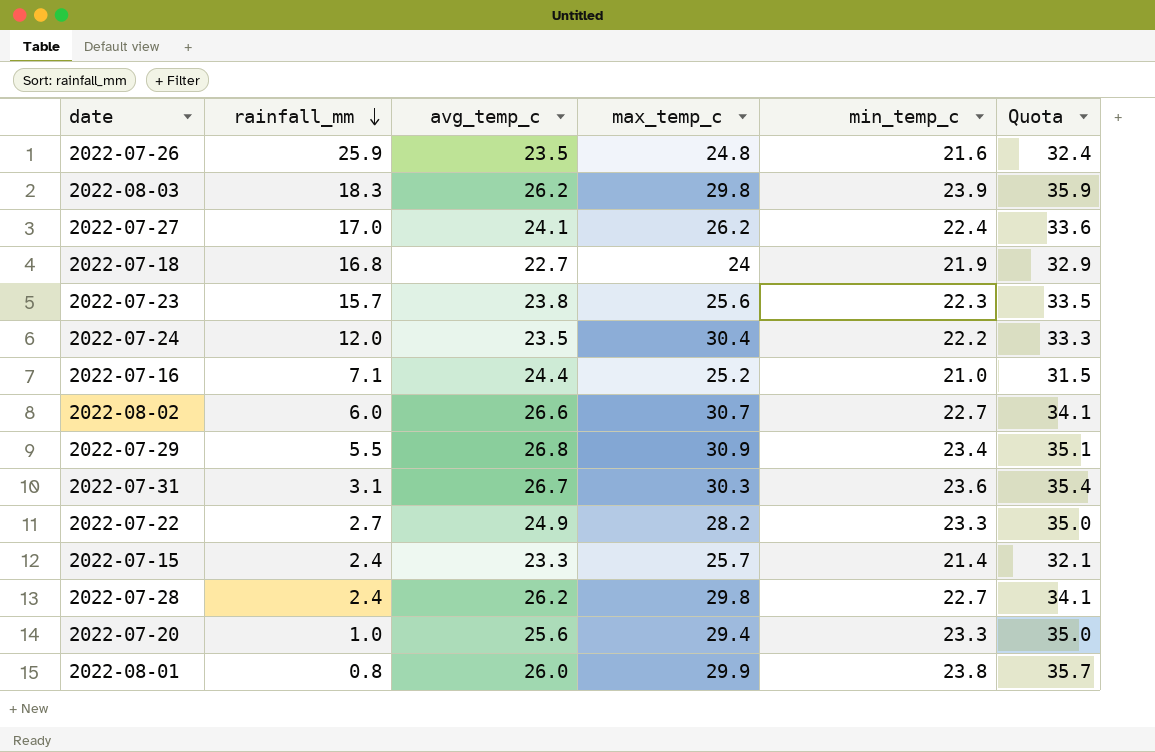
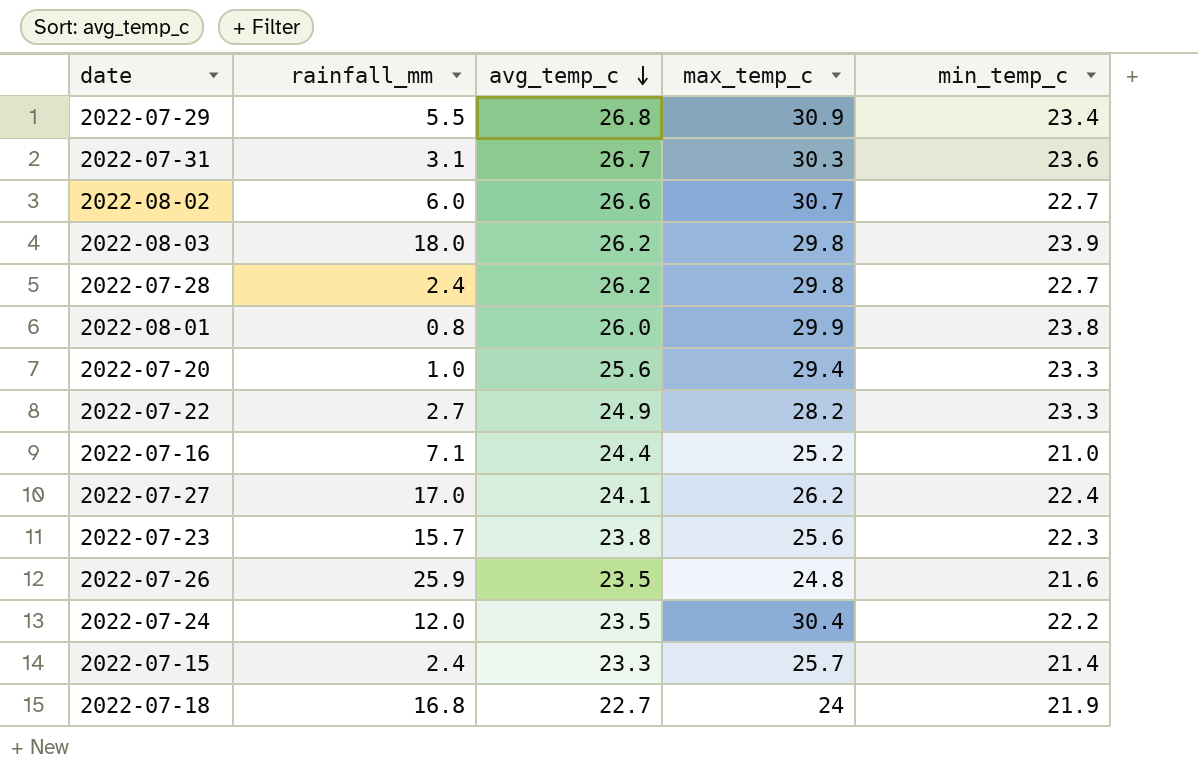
row order: rainfall_mm descending -> avg_temp_c descending
column Quota | formula: [min_temp_c] * 1.5 -> none
2022-08-03 | rainfall_mm: 18.3 -> 18.0

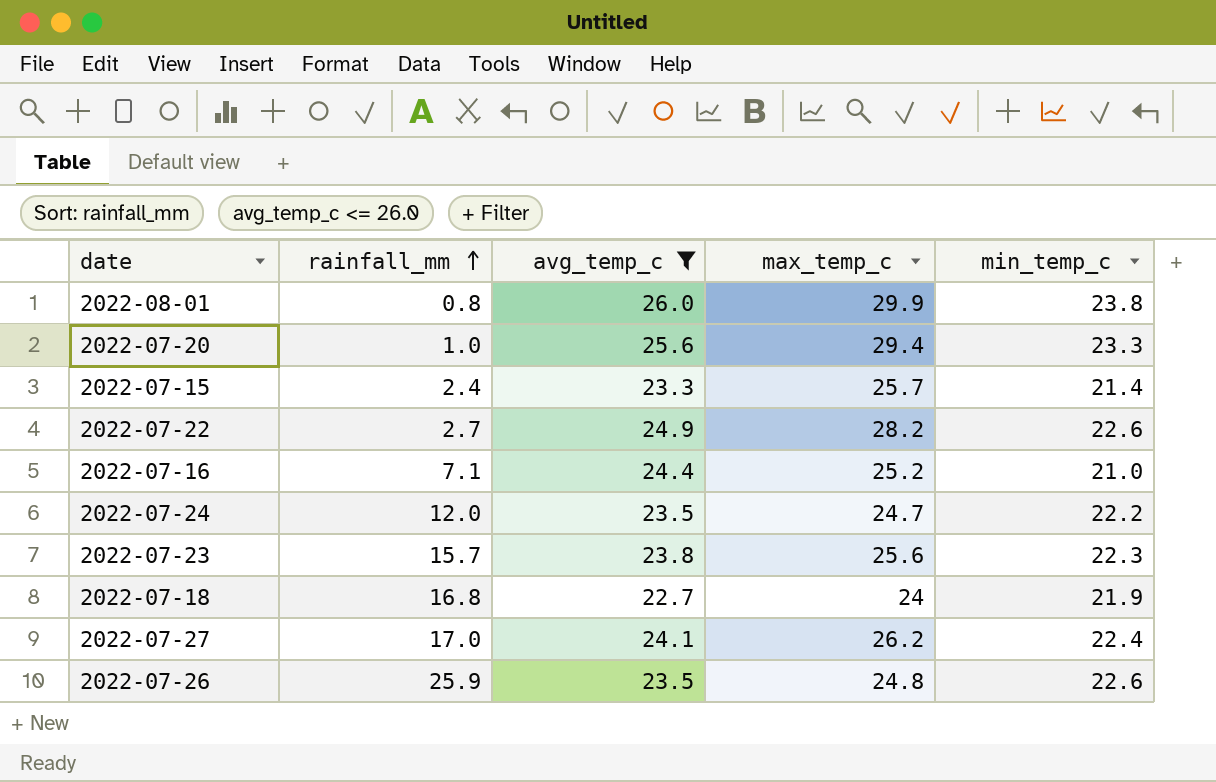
filter: none -> avg_temp_c <= 26.0
row order: avg_temp_c descending -> rainfall_mm ascending
2022-07-22 | min_temp_c: 23.3 -> 22.6
2022-07-24 | max_temp_c: 30.4 -> 24.7
2022-07-26 | min_temp_c: 21.6 -> 22.6

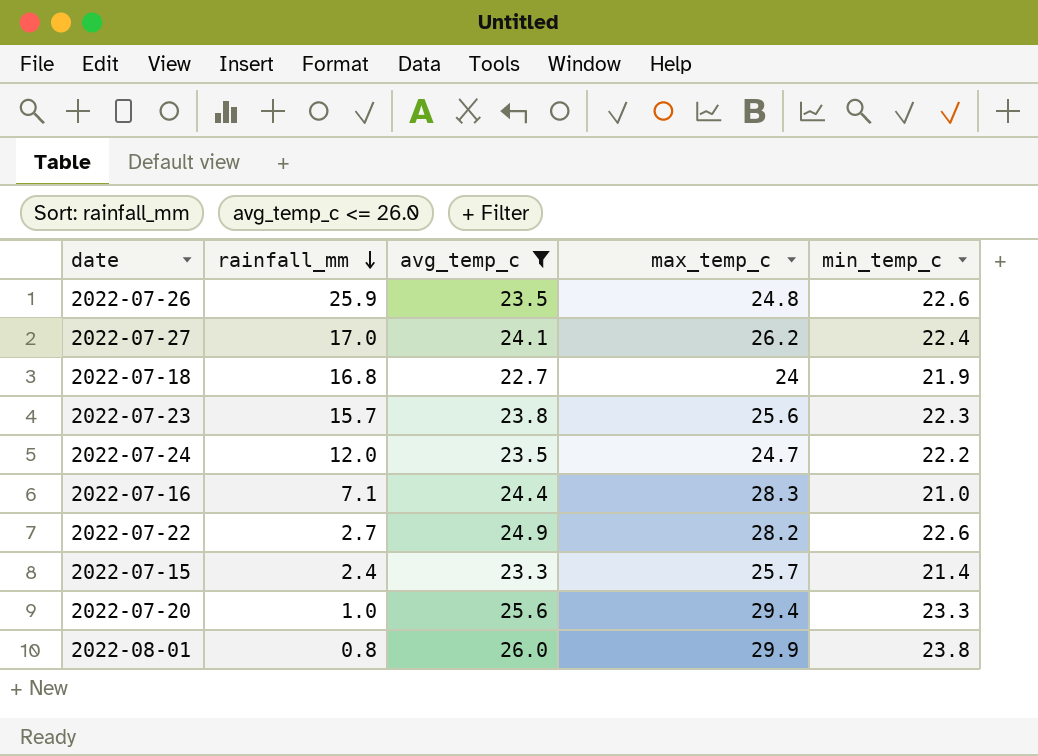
row order: rainfall_mm ascending -> rainfall_mm descending
2022-07-16 | max_temp_c: 25.2 -> 28.3

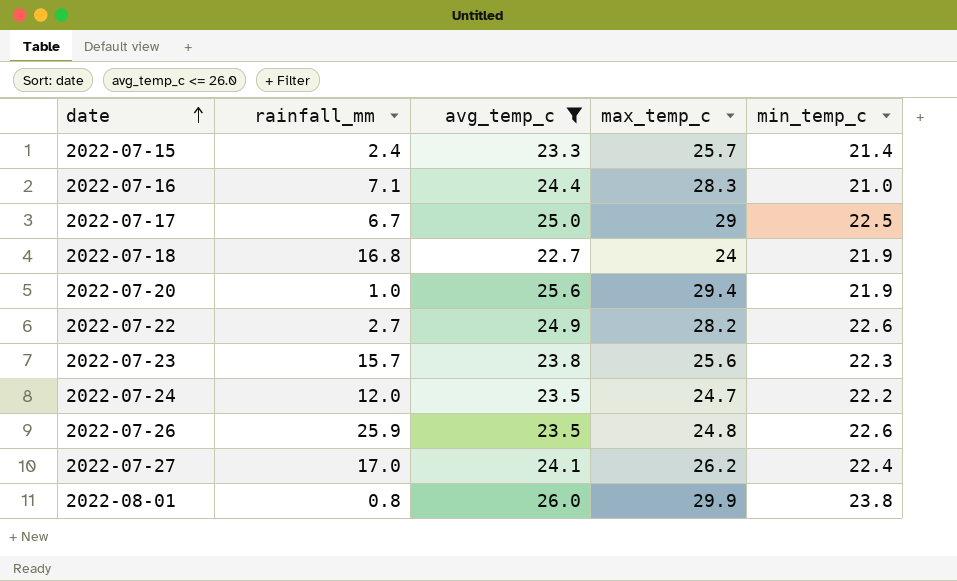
row order: rainfall_mm descending -> date ascending
row 2022-07-17: none -> 6.7 | 25.0 | 29 | 22.5
2022-07-20 | min_temp_c: 23.3 -> 21.9

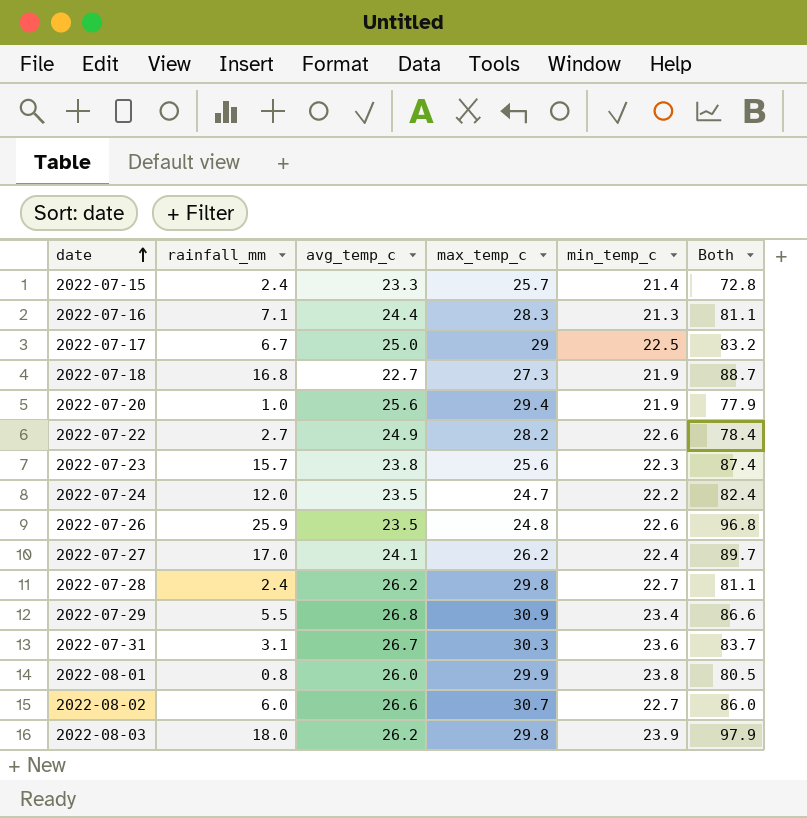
filter: avg_temp_c <= 26.0 -> none
column Both | formula: none -> [rainfall_mm] + [avg_temp_c] + [max_temp_c] + [min_temp_c]
2022-07-16 | min_temp_c: 21.0 -> 21.3
2022-07-18 | max_temp_c: 24 -> 27.3

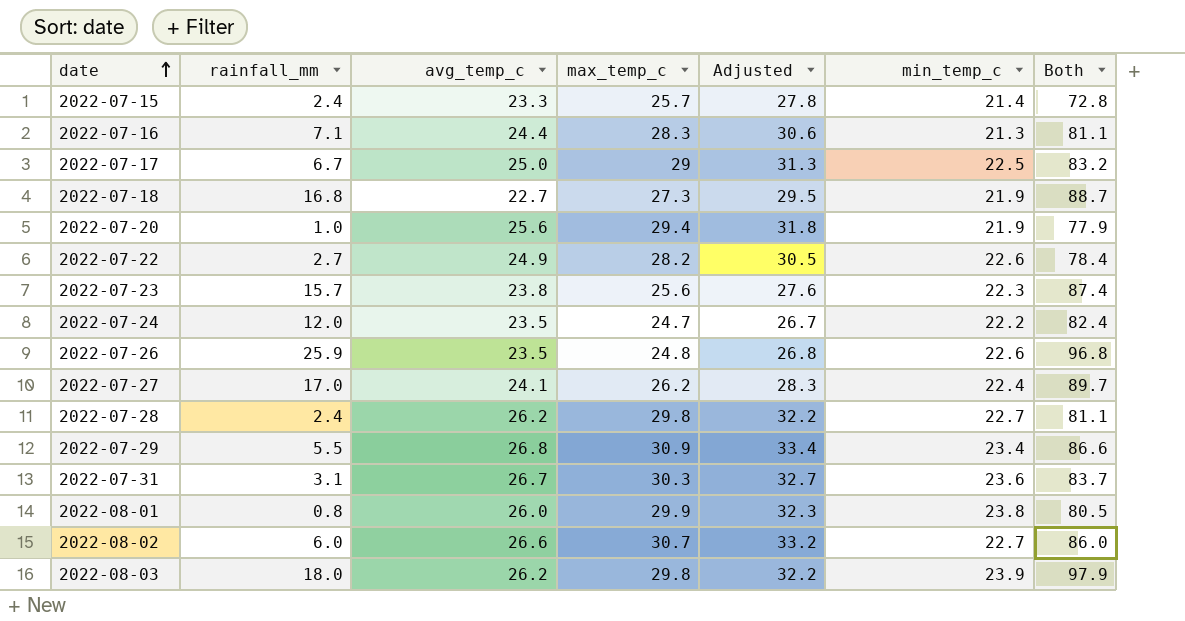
column Adjusted | formula: none -> [max_temp_c] * 1.08

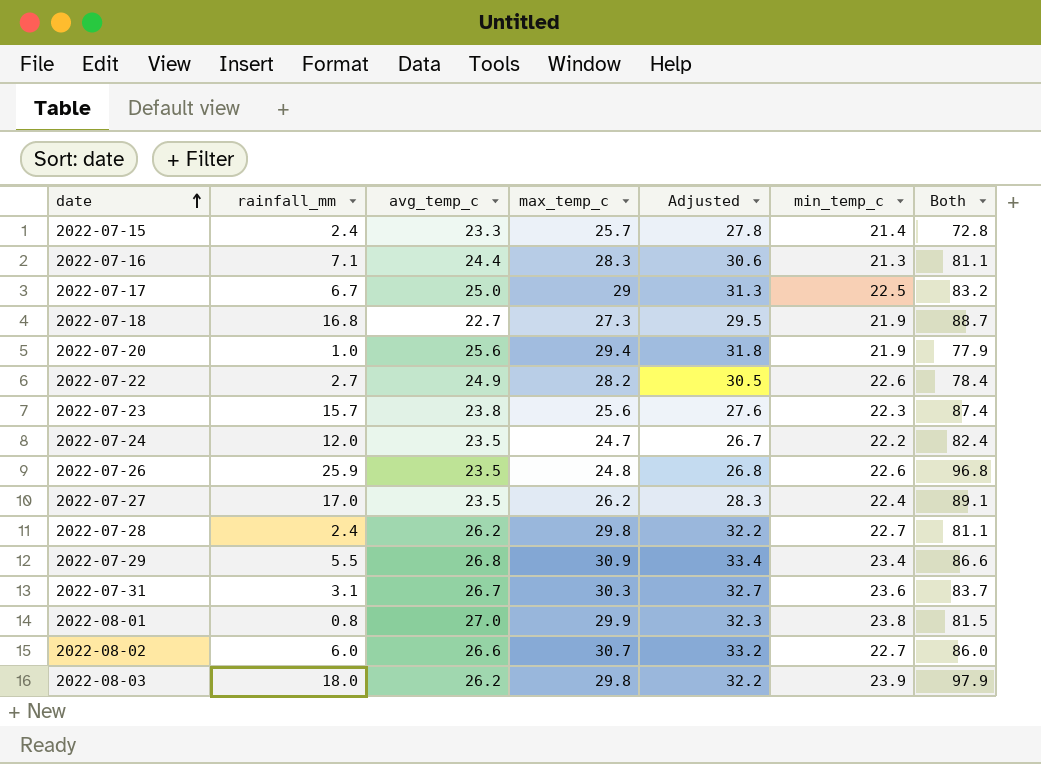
2022-07-27 | avg_temp_c: 24.1 -> 23.5
2022-07-27 | Both: 89.7 -> 89.1
2022-08-01 | avg_temp_c: 26.0 -> 27.0
2022-08-01 | Both: 80.5 -> 81.5

